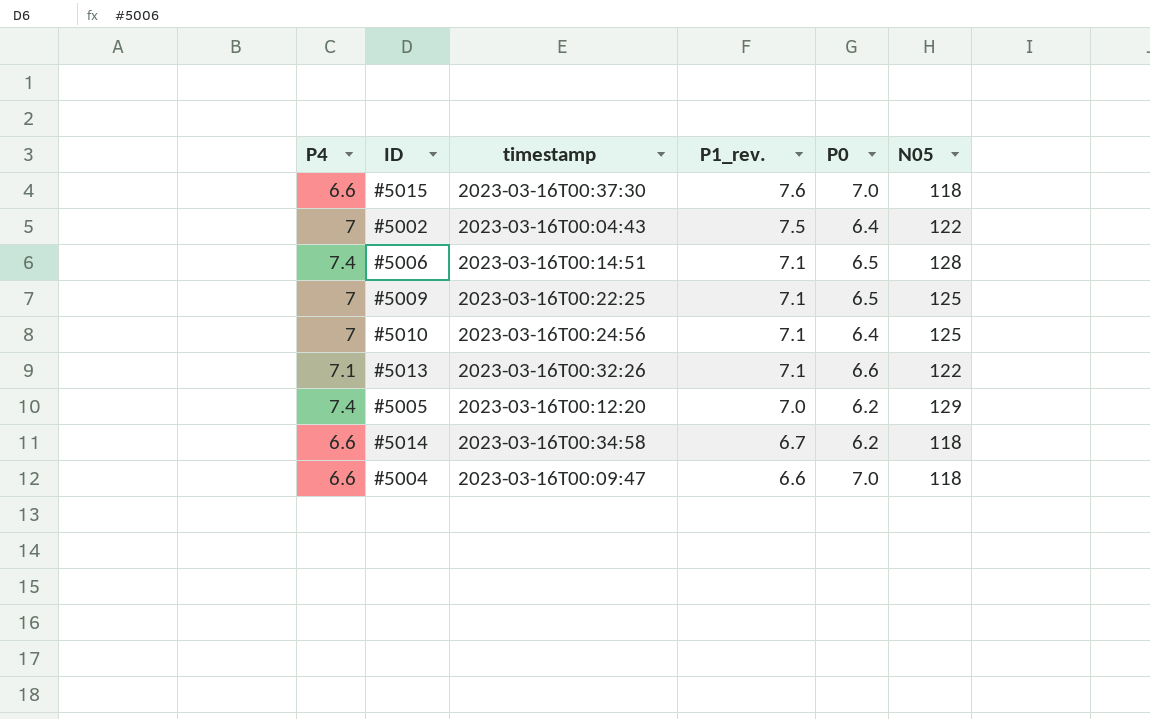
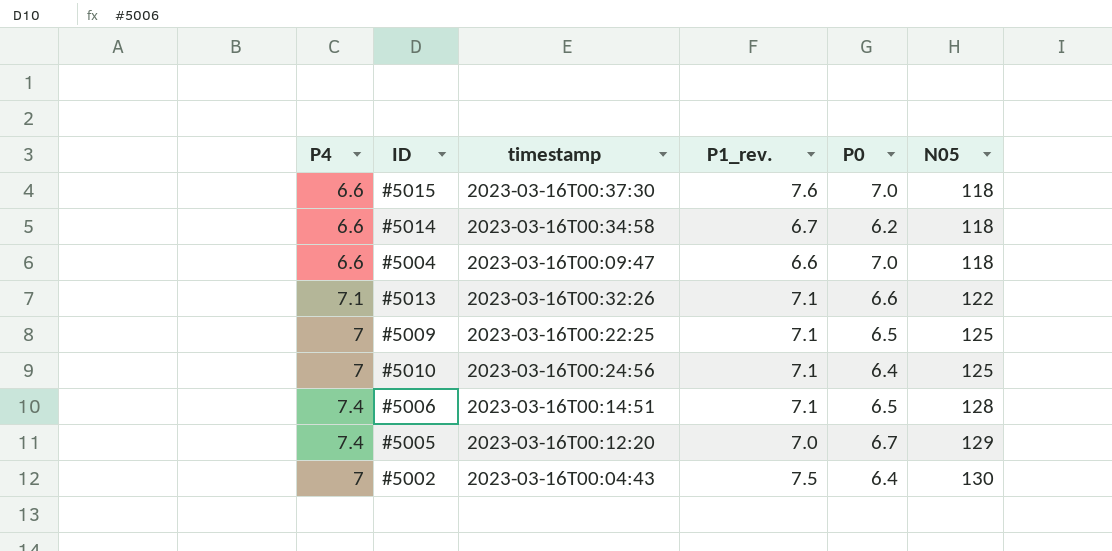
row order: P1_rev. descending -> N05 ascending
#5005 | P0: 6.2 -> 6.7
#5002 | N05: 122 -> 130

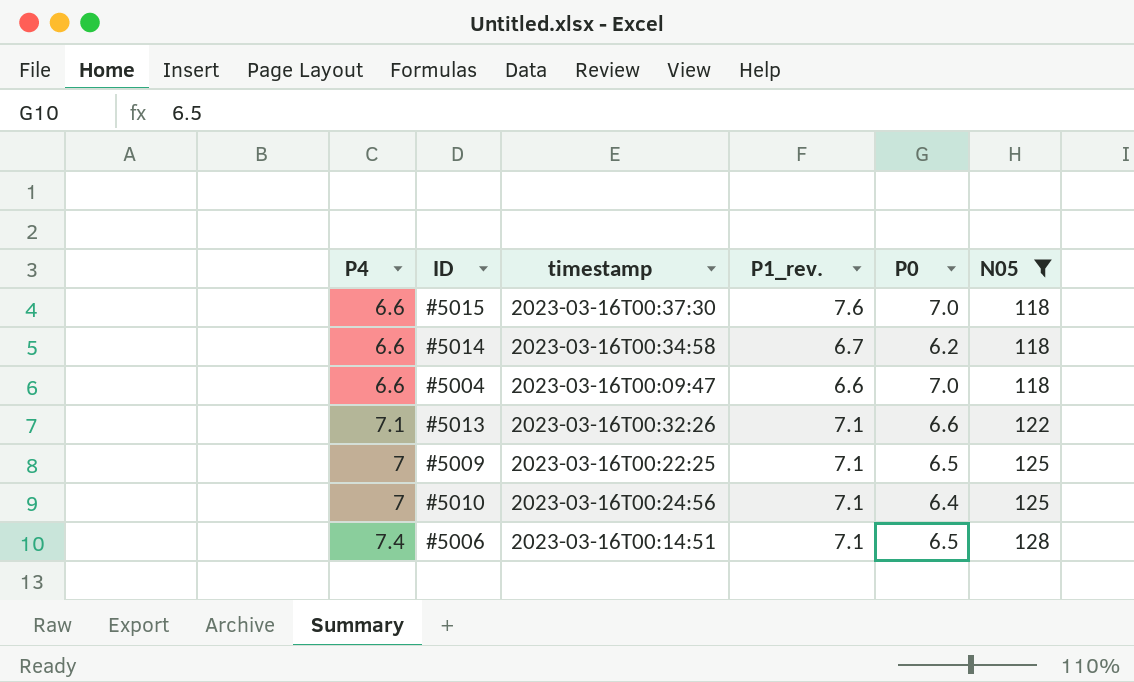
filter: none -> N05 <= 128

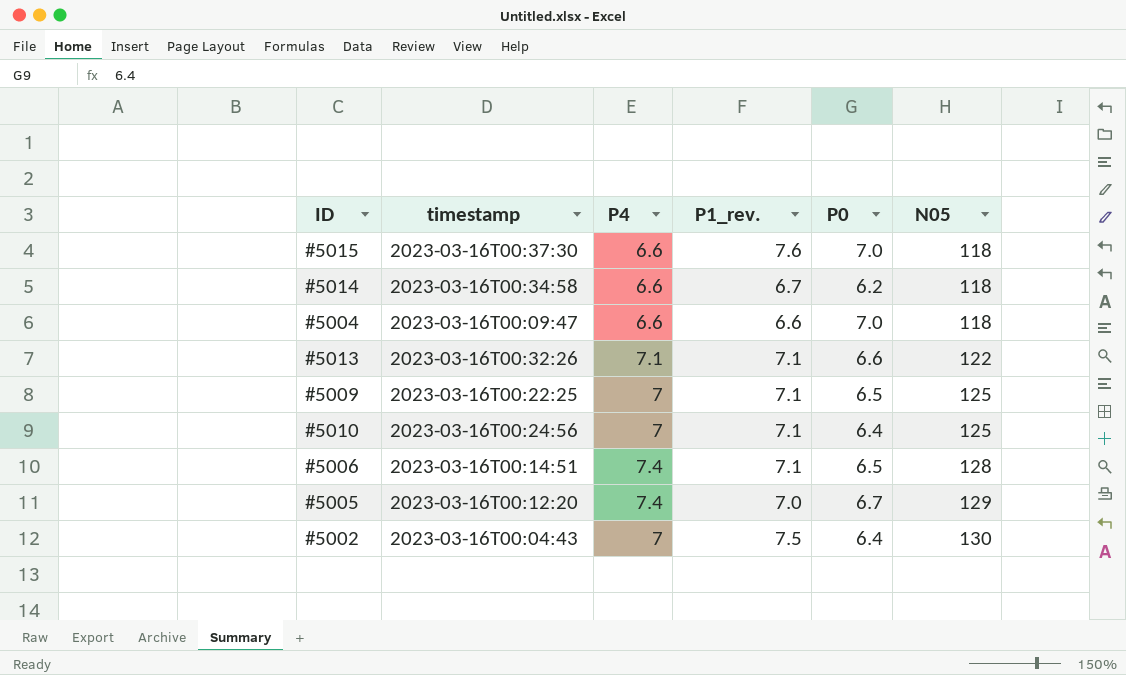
filter: N05 <= 128 -> none
column P4 | position: 1 -> 3

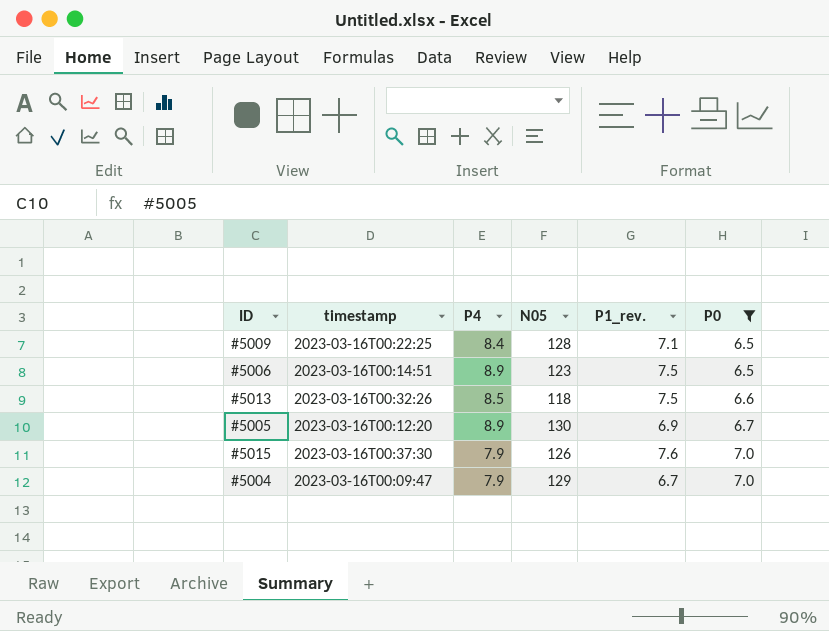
filter: none -> P0 >= 6.5
row order: N05 ascending -> P0 ascending
column N05 | position: 6 -> 4
#5009 | P4: 7 -> 8.4
#5009 | N05: 125 -> 128
#5006 | P4: 7.4 -> 8.9
#5006 | N05: 128 -> 123
#5006 | P1_rev.: 7.1 -> 7.5
#5013 | P4: 7.1 -> 8.5
#5013 | N05: 122 -> 118
#5013 | P1_rev.: 7.1 -> 7.5
#5005 | P4: 7.4 -> 8.9
#5005 | N05: 129 -> 130
#5005 | P1_rev.: 7.0 -> 6.9
#5015 | P4: 6.6 -> 7.9
#5015 | N05: 118 -> 126
#5004 | P4: 6.6 -> 7.9
#5004 | N05: 118 -> 129
#5004 | P1_rev.: 6.6 -> 6.7

